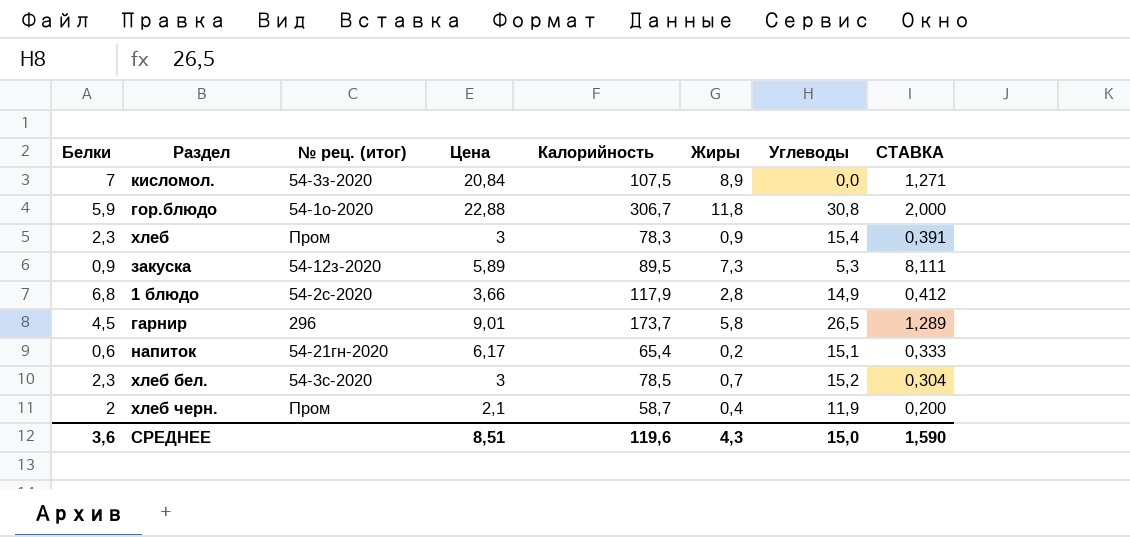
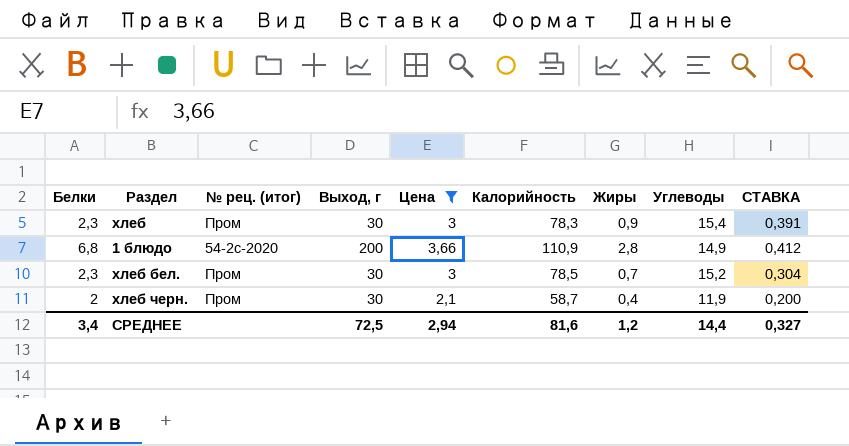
filter: none -> Цена <= 3,66
column Выход, г | position: none -> 4
1 блюдо | Калорийность: 117,9 -> 110,9
хлеб бел. | № рец. (итог): 54-3с-2020 -> Пром
СРЕДНЕЕ | Белки: 3,6 -> 3,4
СРЕДНЕЕ | Цена: 8,51 -> 2,94
СРЕДНЕЕ | Калорийность: 119,6 -> 81,6
СРЕДНЕЕ | Жиры: 4,3 -> 1,2
СРЕДНЕЕ | Углеводы: 15,0 -> 14,4
СРЕДНЕЕ | СТАВКА: 1,590 -> 0,327

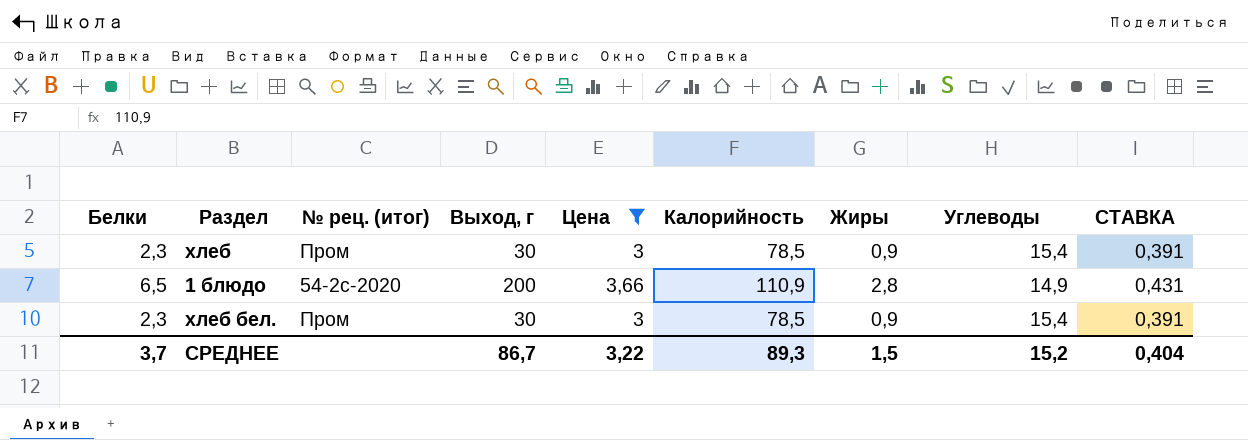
row хлеб черн.: 2 | Пром | 30 | 2,1 | 58,7 | 0,4 | 11,9 | 0,200 -> none
хлеб | Калорийность: 78,3 -> 78,5
1 блюдо | Белки: 6,8 -> 6,5
1 блюдо | СТАВКА: 0,412 -> 0,431
хлеб бел. | Жиры: 0,7 -> 0,9
хлеб бел. | Углеводы: 15,2 -> 15,4
хлеб бел. | СТАВКА: 0,304 -> 0,391
СРЕДНЕЕ | Белки: 3,4 -> 3,7
СРЕДНЕЕ | Выход, г: 72,5 -> 86,7
СРЕДНЕЕ | Цена: 2,94 -> 3,22
СРЕДНЕЕ | Калорийность: 81,6 -> 89,3
СРЕДНЕЕ | Жиры: 1,2 -> 1,5
СРЕДНЕЕ | Углеводы: 14,4 -> 15,2
СРЕДНЕЕ | СТАВКА: 0,327 -> 0,404

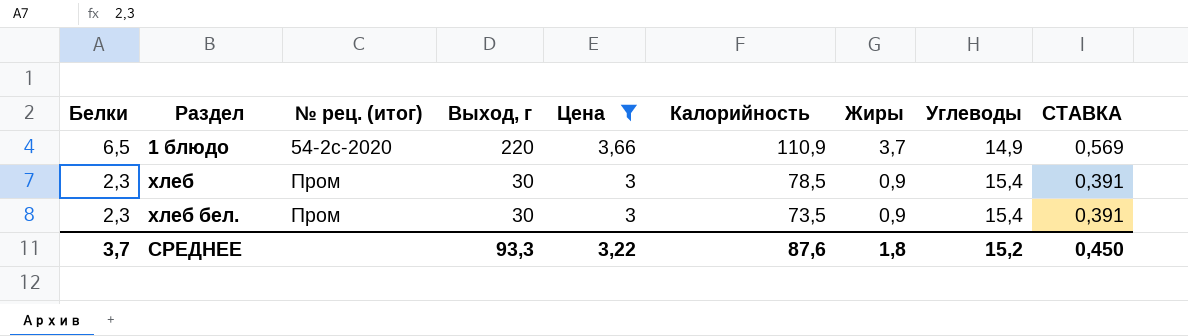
row order: none -> Белки descending
1 блюдо | Выход, г: 200 -> 220
1 блюдо | Жиры: 2,8 -> 3,7
1 блюдо | СТАВКА: 0,431 -> 0,569
хлеб бел. | Калорийность: 78,5 -> 73,5
СРЕДНЕЕ | Выход, г: 86,7 -> 93,3
СРЕДНЕЕ | Калорийность: 89,3 -> 87,6
СРЕДНЕЕ | Жиры: 1,5 -> 1,8
СРЕДНЕЕ | СТАВКА: 0,404 -> 0,450

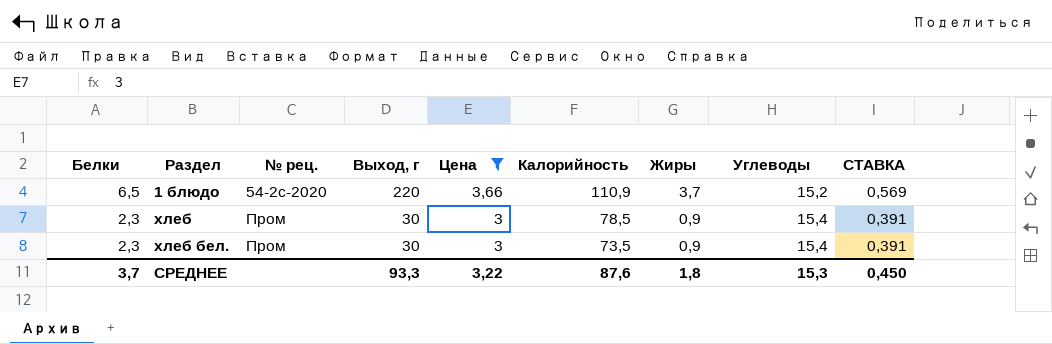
column name: № рец. (итог) -> № рец.
1 блюдо | Углеводы: 14,9 -> 15,2
СРЕДНЕЕ | Углеводы: 15,2 -> 15,3

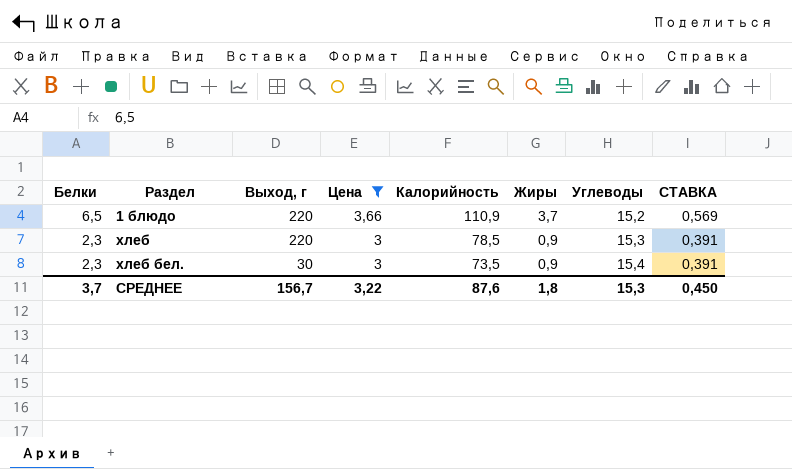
column № рец. | position: 3 -> none
хлеб | Выход, г: 30 -> 220
хлеб | Углеводы: 15,4 -> 15,3
СРЕДНЕЕ | Выход, г: 93,3 -> 156,7

